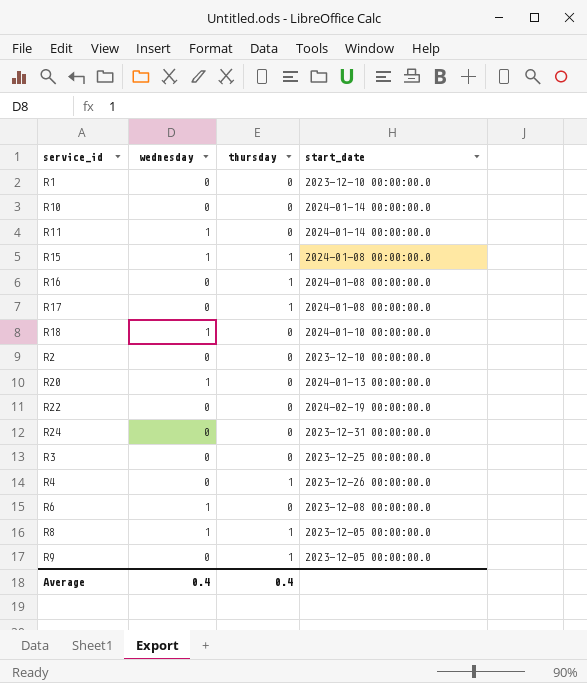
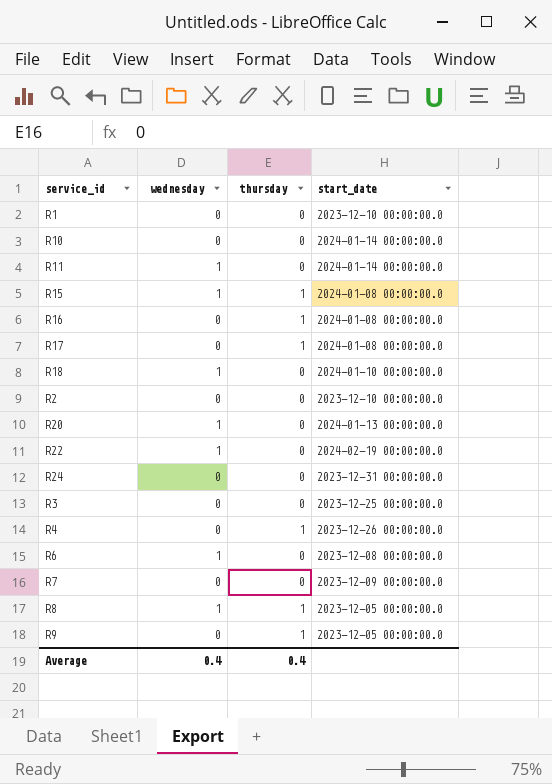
R22 | wednesday: 0 -> 1
row R7: none -> 0 | 0 | 2023-12-09 00:00:00.0

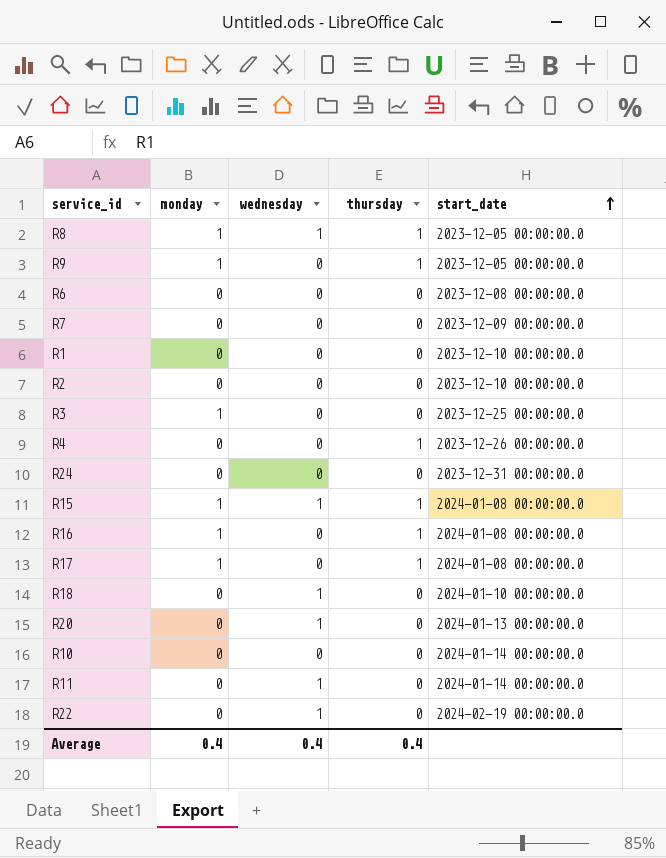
row order: none -> start_date ascending
column monday | position: none -> 2
R6 | wednesday: 1 -> 0

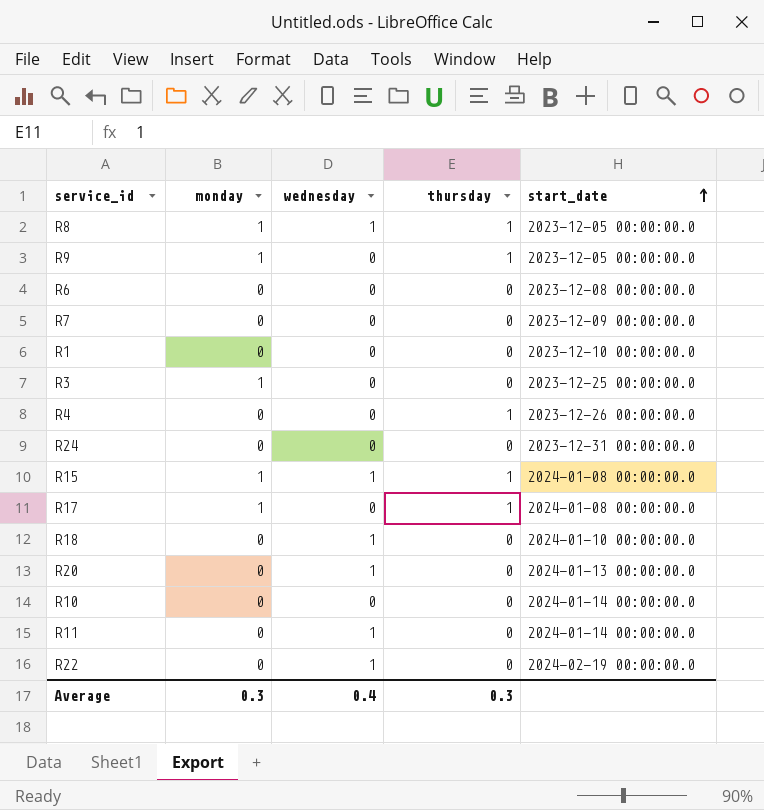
row R2: 0 | 0 | 0 | 2023-12-10 00:00:00.0 -> none
row R16: 1 | 0 | 1 | 2024-01-08 00:00:00.0 -> none
Average | monday: 0.4 -> 0.3
Average | thursday: 0.4 -> 0.3

